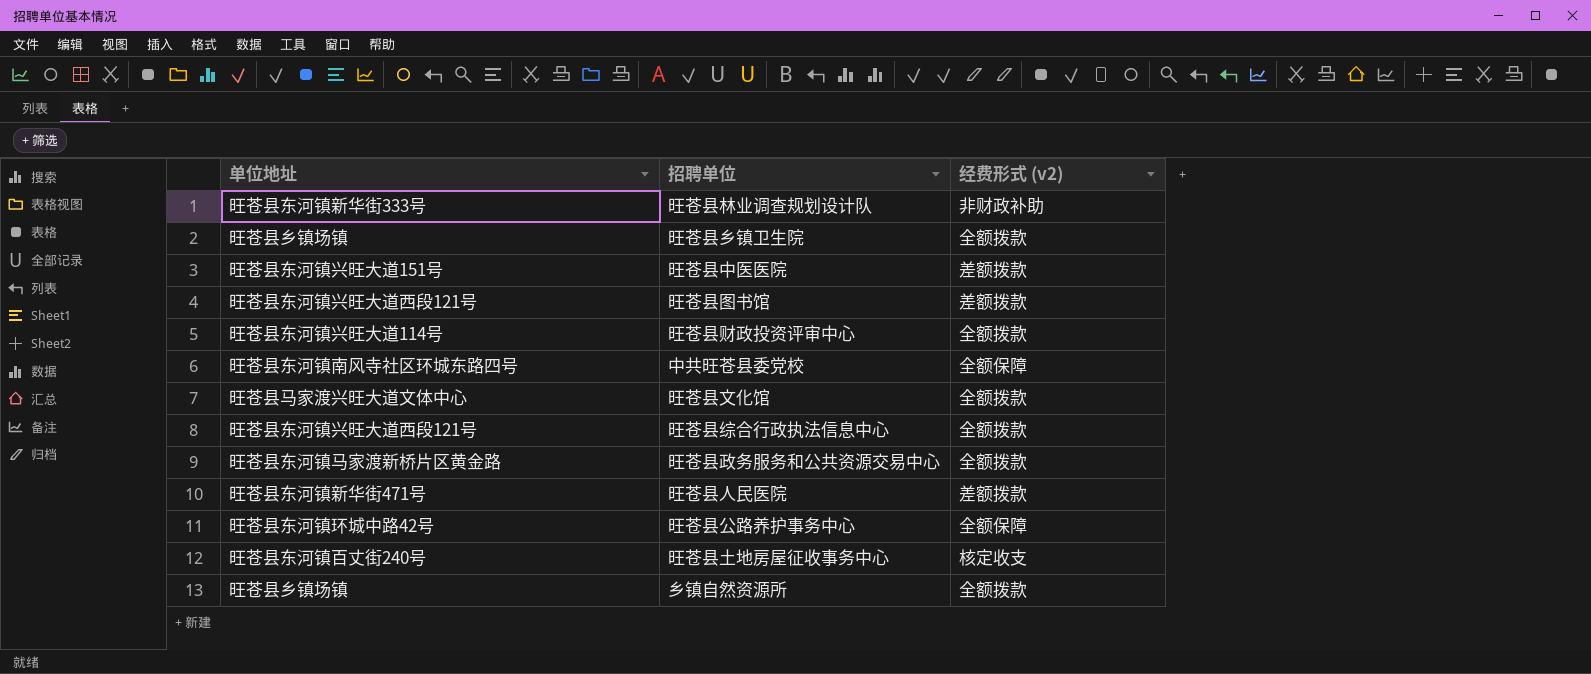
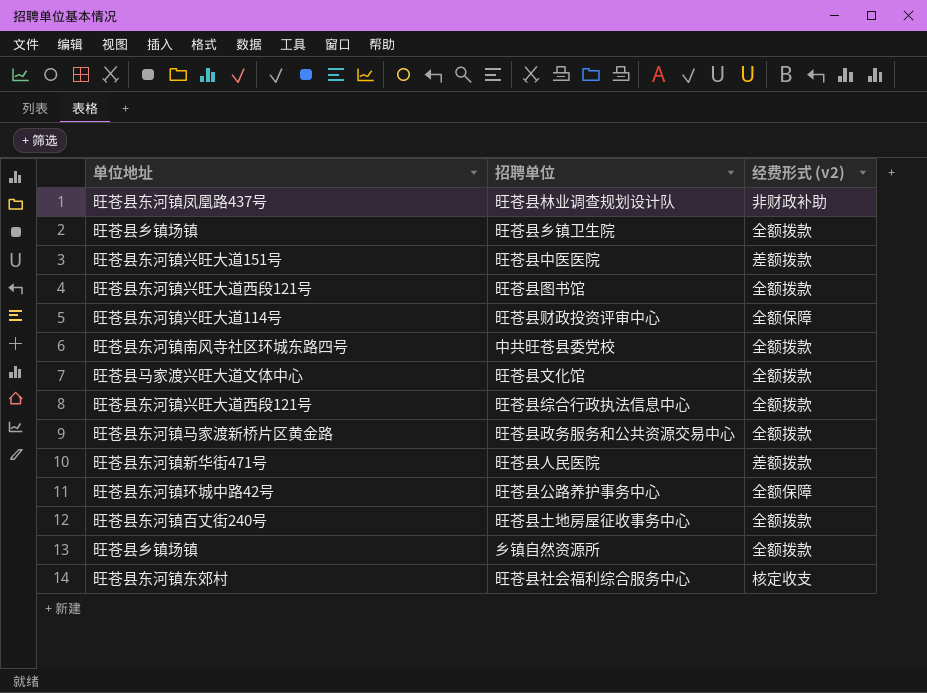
旺苍县林业调查规划设计队 | 单位地址: 旺苍县东河镇新华街333号 -> 旺苍县东河镇凤凰路437号
旺苍县图书馆 | 经费形式 (v2): 差额拨款 -> 全额拨款
旺苍县财政投资评审中心 | 经费形式 (v2): 全额拨款 -> 全额保障
中共旺苍县委党校 | 经费形式 (v2): 全额保障 -> 全额拨款
旺苍县土地房屋征收事务中心 | 经费形式 (v2): 核定收支 -> 全额拨款
row 旺苍县社会福利综合服务中心: none -> 旺苍县东河镇东郊村 | 核定收支

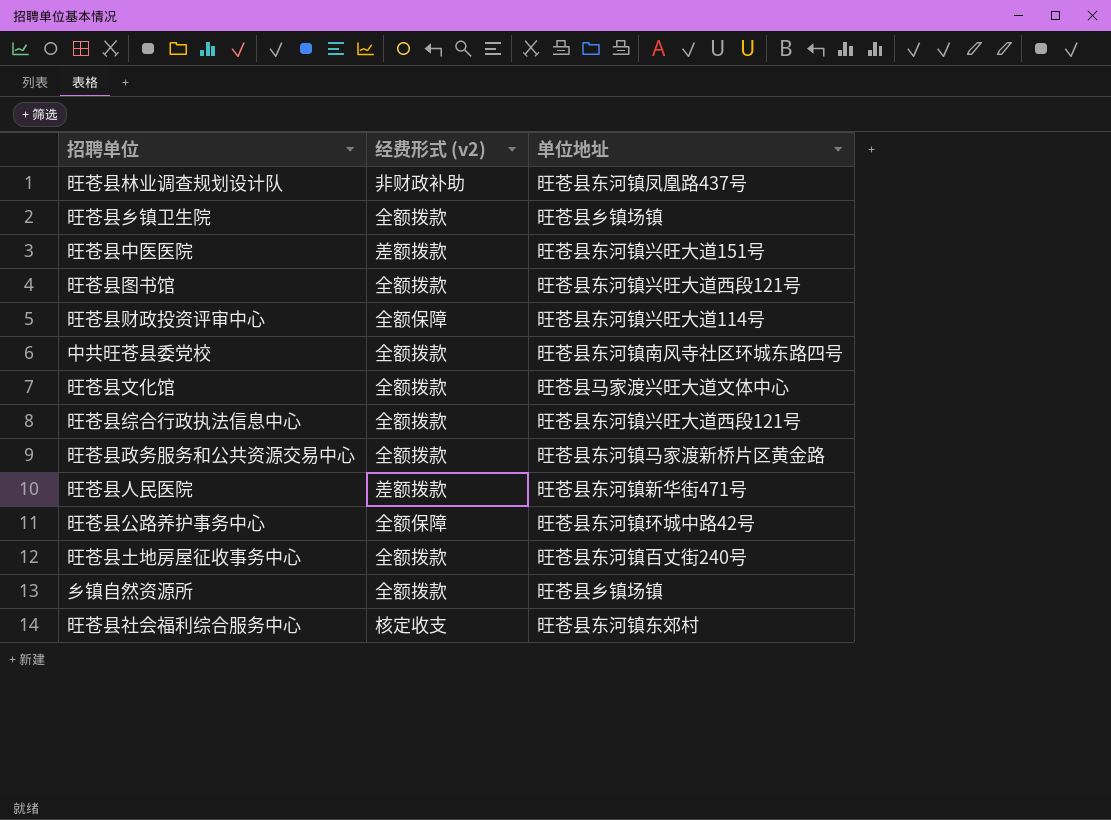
column 单位地址 | position: 1 -> 3

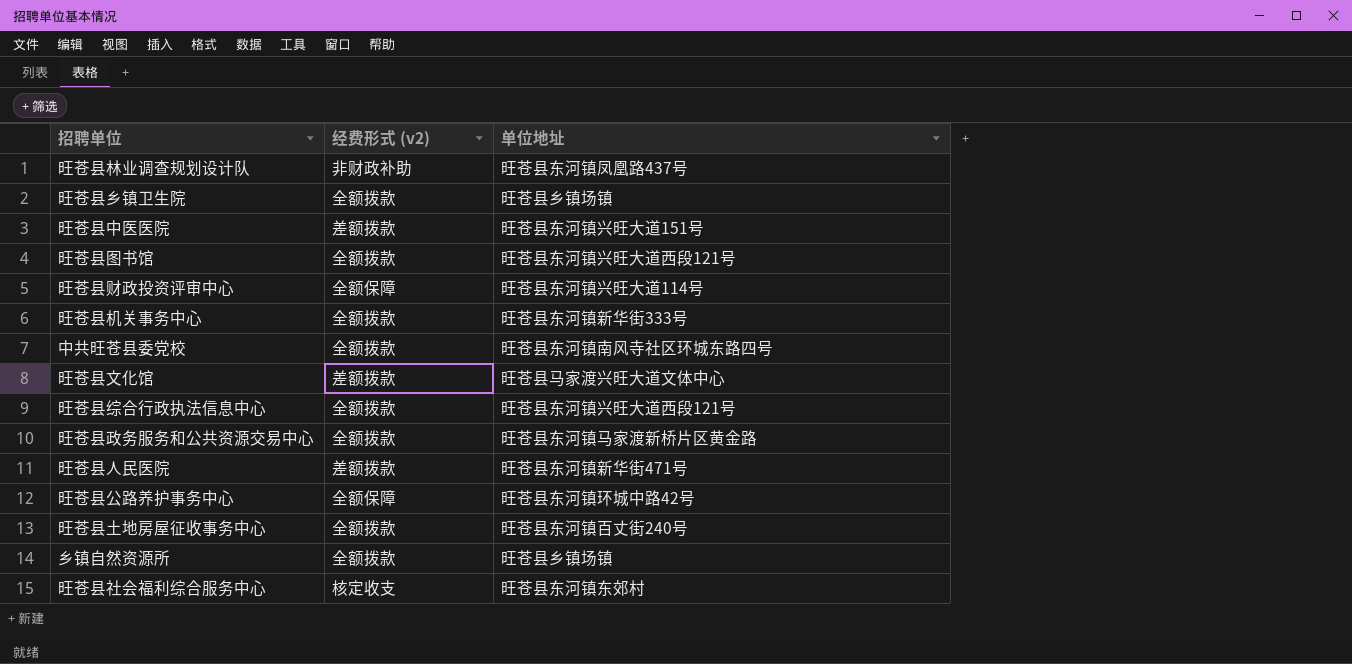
row 旺苍县机关事务中心: none -> 全额拨款 | 旺苍县东河镇新华街333号
旺苍县文化馆 | 经费形式 (v2): 全额拨款 -> 差额拨款

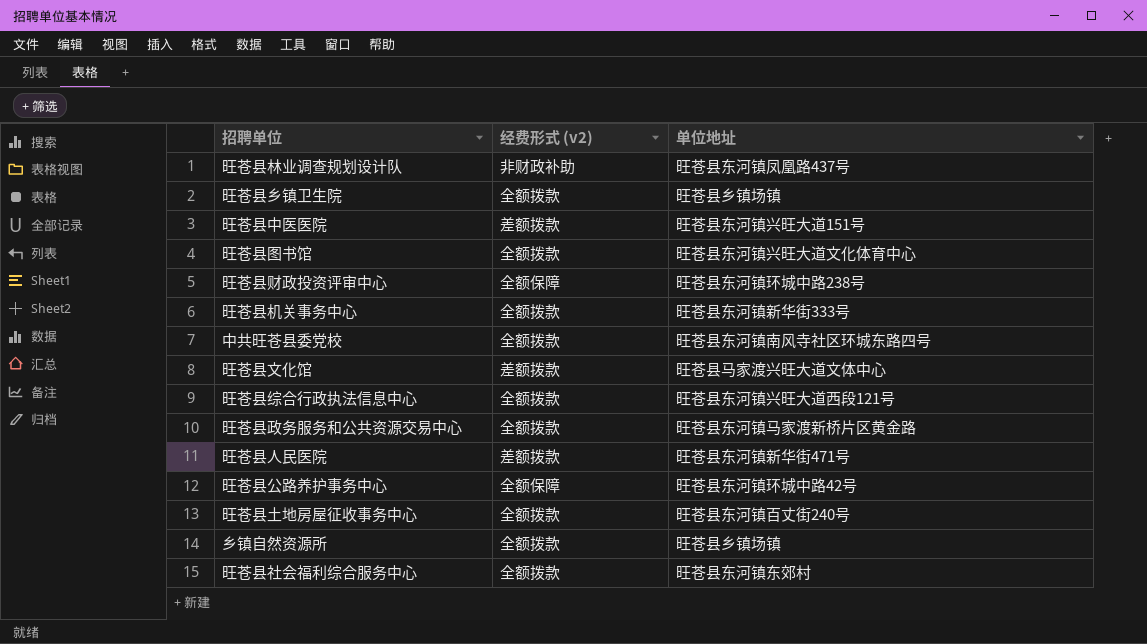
旺苍县图书馆 | 单位地址: 旺苍县东河镇兴旺大道西段121号 -> 旺苍县东河镇兴旺大道文化体育中心
旺苍县财政投资评审中心 | 单位地址: 旺苍县东河镇兴旺大道114号 -> 旺苍县东河镇环城中路238号
旺苍县社会福利综合服务中心 | 经费形式 (v2): 核定收支 -> 全额拨款

